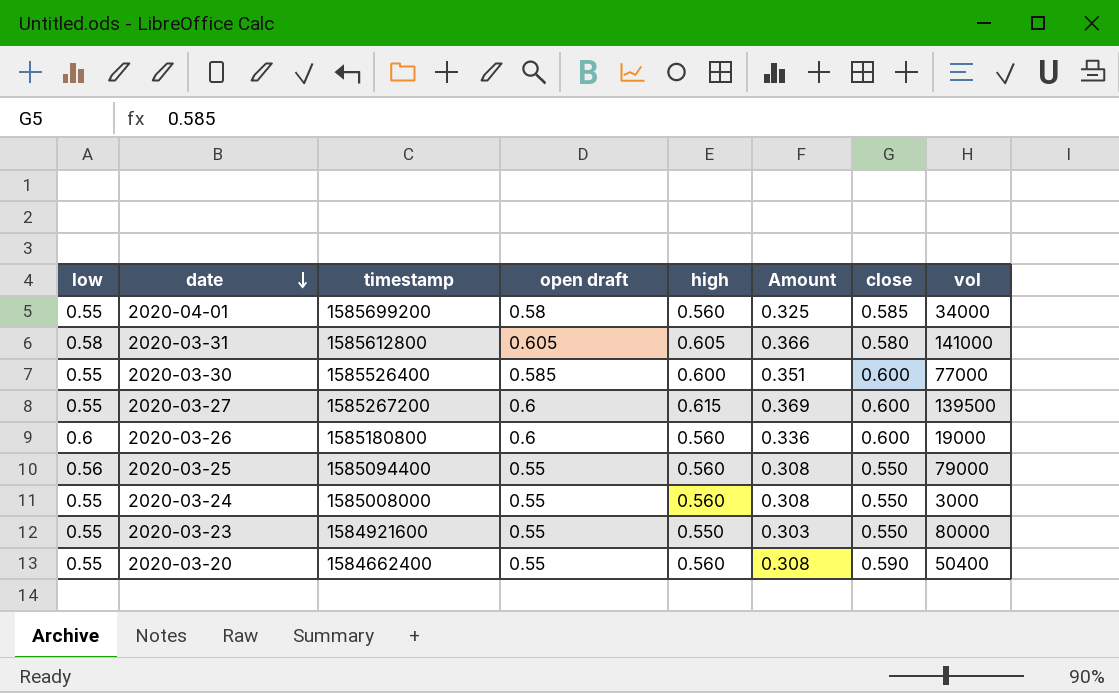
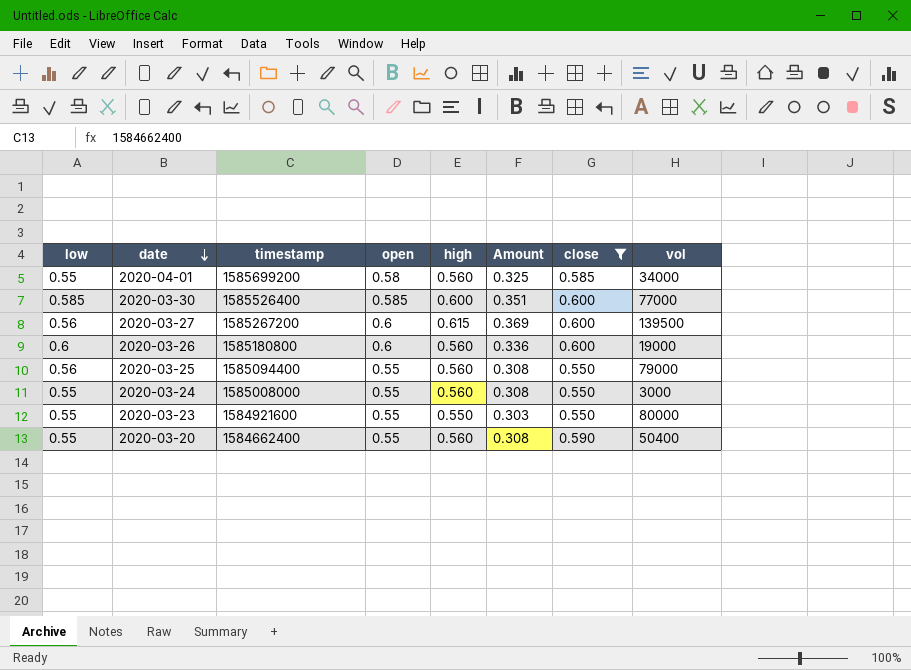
filter: none -> close != 0.580
column name: open draft -> open
2020-03-30 | low: 0.55 -> 0.585
2020-03-27 | low: 0.55 -> 0.56

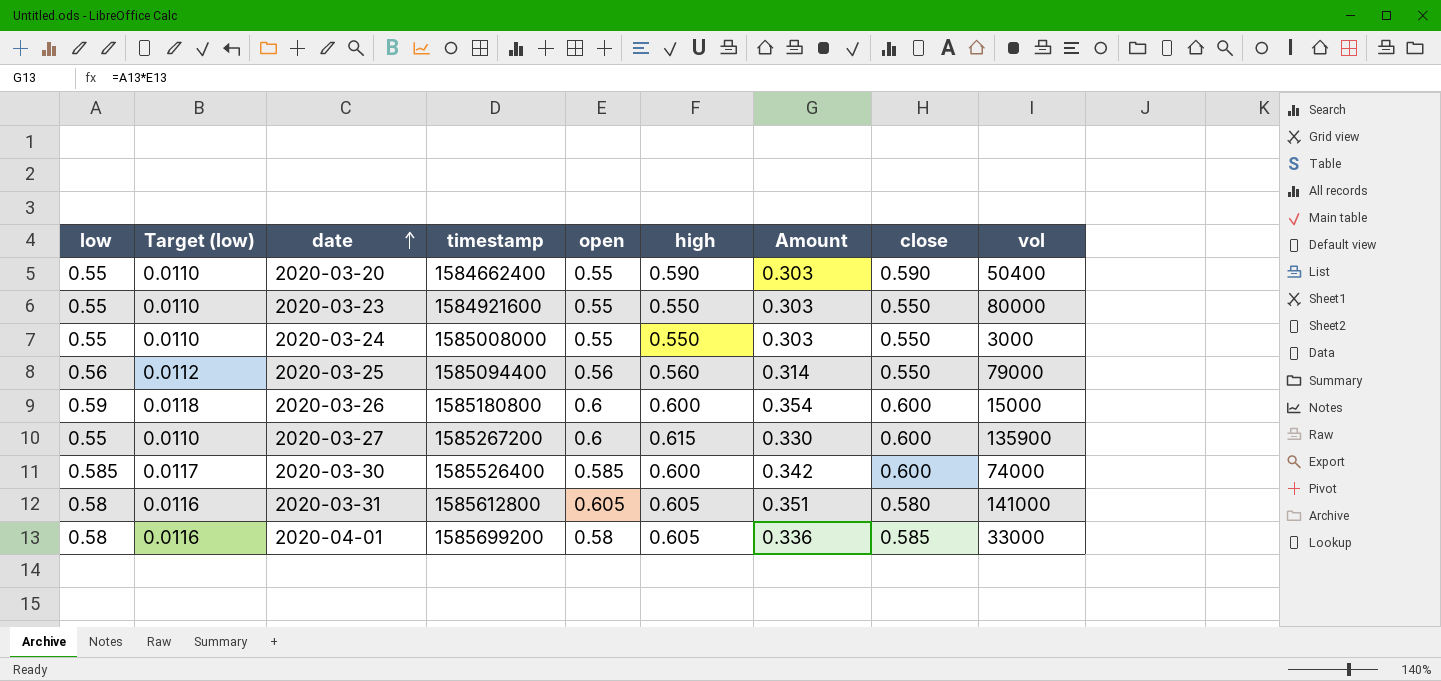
filter: close != 0.580 -> none
row order: date descending -> date ascending
column Target (low) | formula: none -> [low] * 0.02
column Amount | formula: [open] * [high] -> [low] * [open]
2020-03-20 | high: 0.560 -> 0.590
2020-03-24 | high: 0.560 -> 0.550
2020-03-25 | open: 0.55 -> 0.56
2020-03-26 | low: 0.6 -> 0.59
2020-03-26 | high: 0.560 -> 0.600
2020-03-26 | vol: 19000 -> 15000
2020-03-27 | low: 0.56 -> 0.55
2020-03-27 | vol: 139500 -> 135900
2020-03-30 | vol: 77000 -> 74000
2020-04-01 | low: 0.55 -> 0.58
2020-04-01 | high: 0.560 -> 0.605
2020-04-01 | vol: 34000 -> 33000

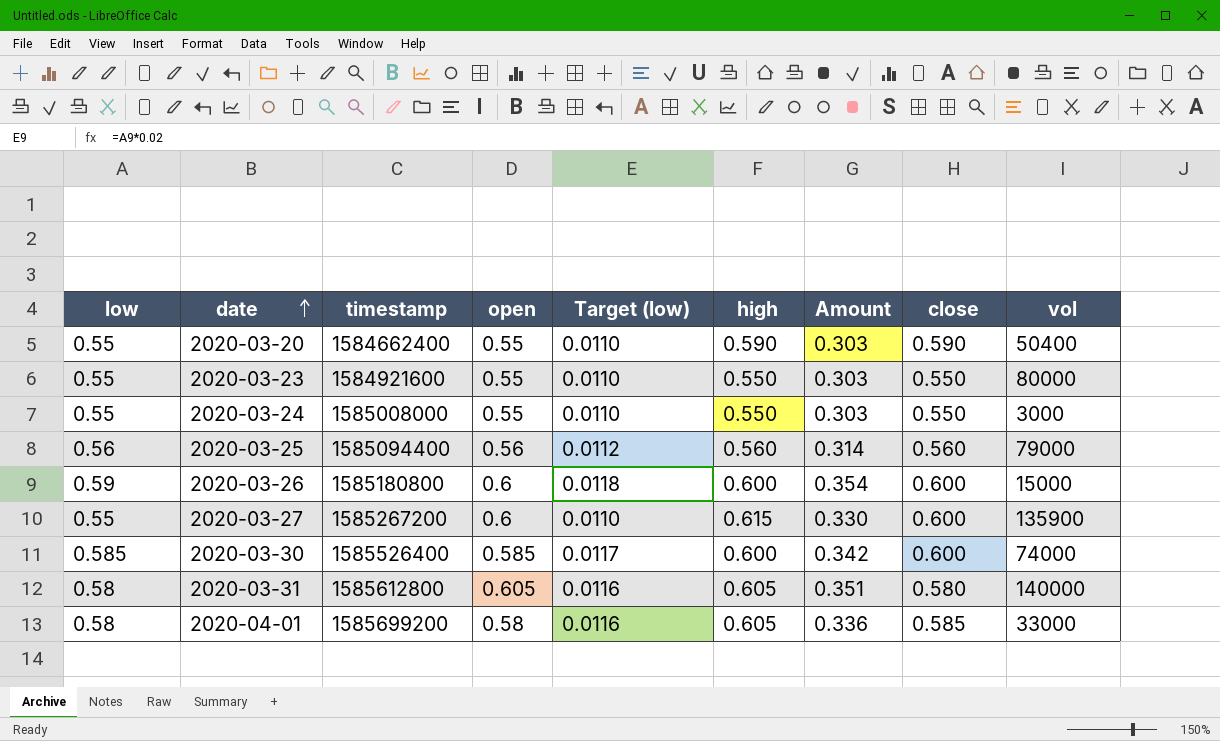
column Target (low) | position: 2 -> 5
2020-03-25 | close: 0.550 -> 0.560
2020-03-31 | vol: 141000 -> 140000

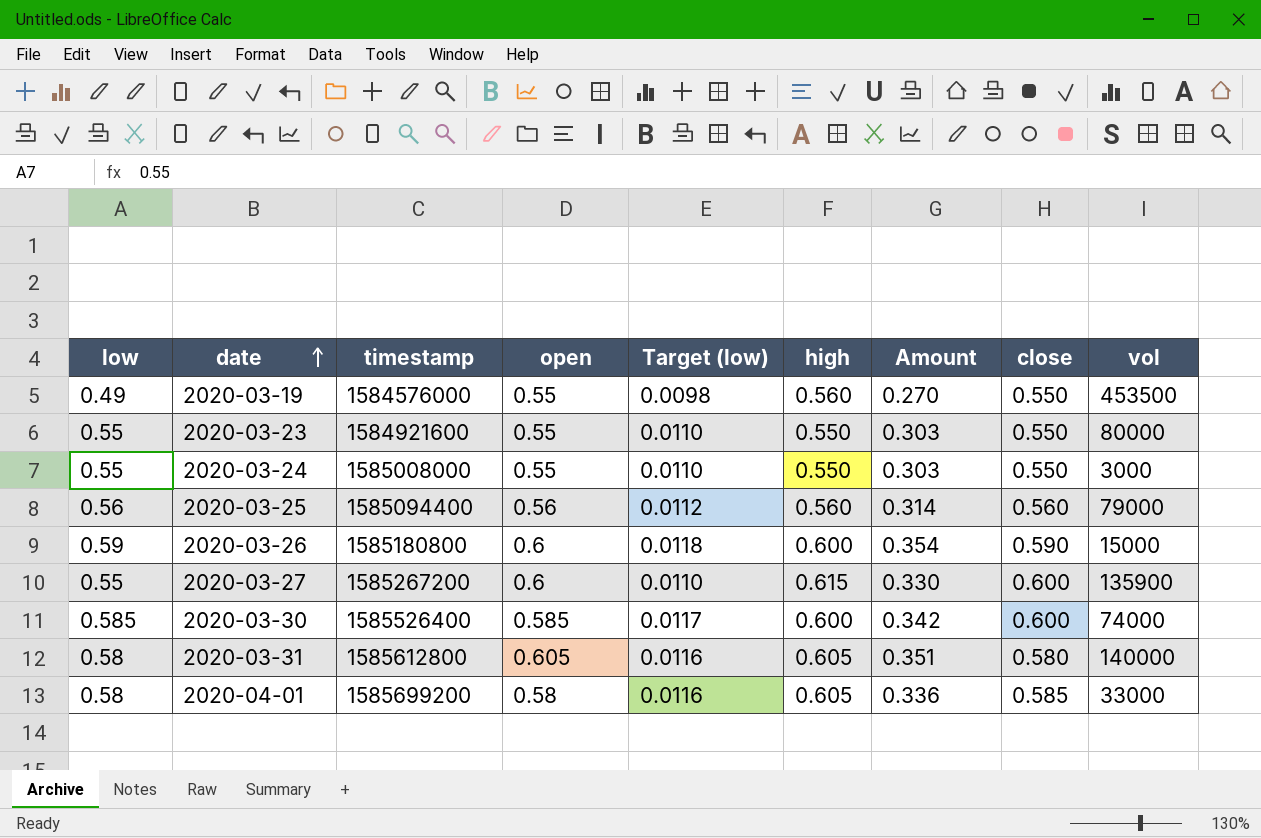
row 2020-03-20: 0.55 | 1584662400 | 0.55 | 0.0110 | 0.590 | 0.303 | 0.590 | 50400 -> none
row 2020-03-19: none -> 0.49 | 1584576000 | 0.55 | 0.0098 | 0.560 | 0.270 | 0.550 | 453500
2020-03-26 | close: 0.600 -> 0.590

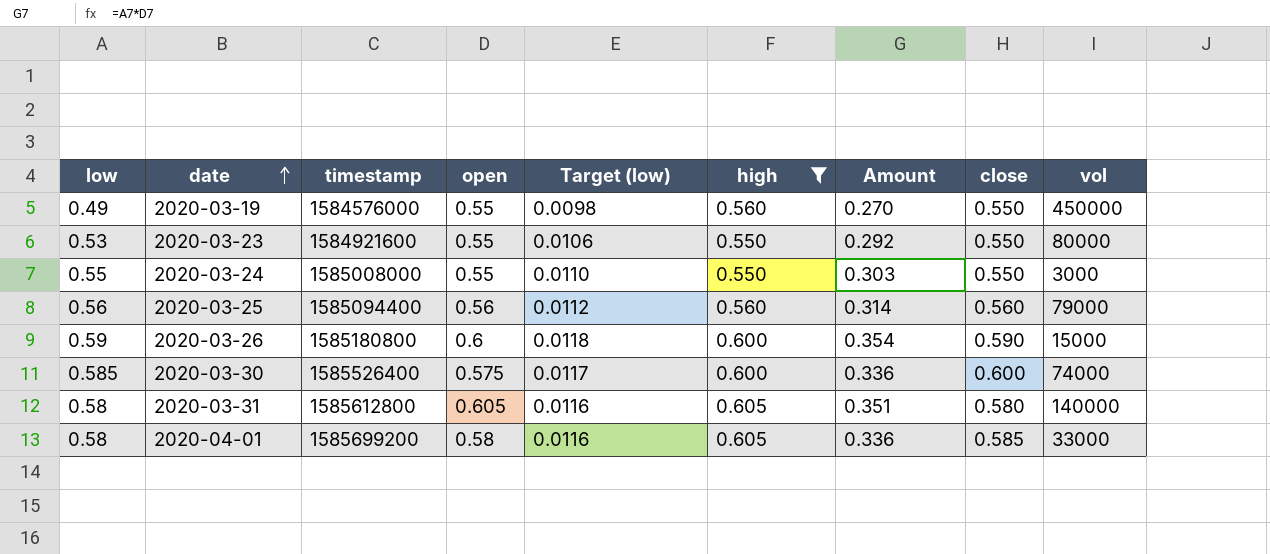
filter: none -> high != 0.615
2020-03-19 | vol: 453500 -> 450000
2020-03-23 | low: 0.55 -> 0.53
2020-03-23 | Target (low): 0.0110 -> 0.0106
2020-03-23 | Amount: 0.303 -> 0.292
2020-03-30 | open: 0.585 -> 0.575
2020-03-30 | Amount: 0.342 -> 0.336

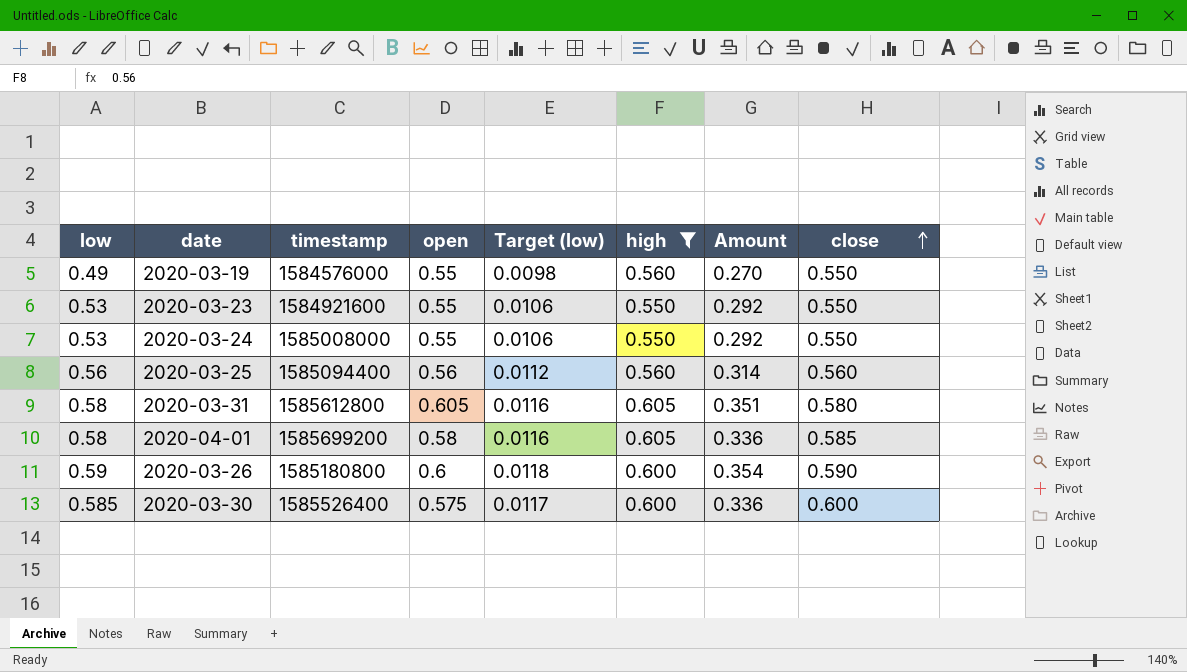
row order: date ascending -> close ascending
column vol | position: 9 -> none
2020-03-24 | low: 0.55 -> 0.53
2020-03-24 | Target (low): 0.0110 -> 0.0106
2020-03-24 | Amount: 0.303 -> 0.292

